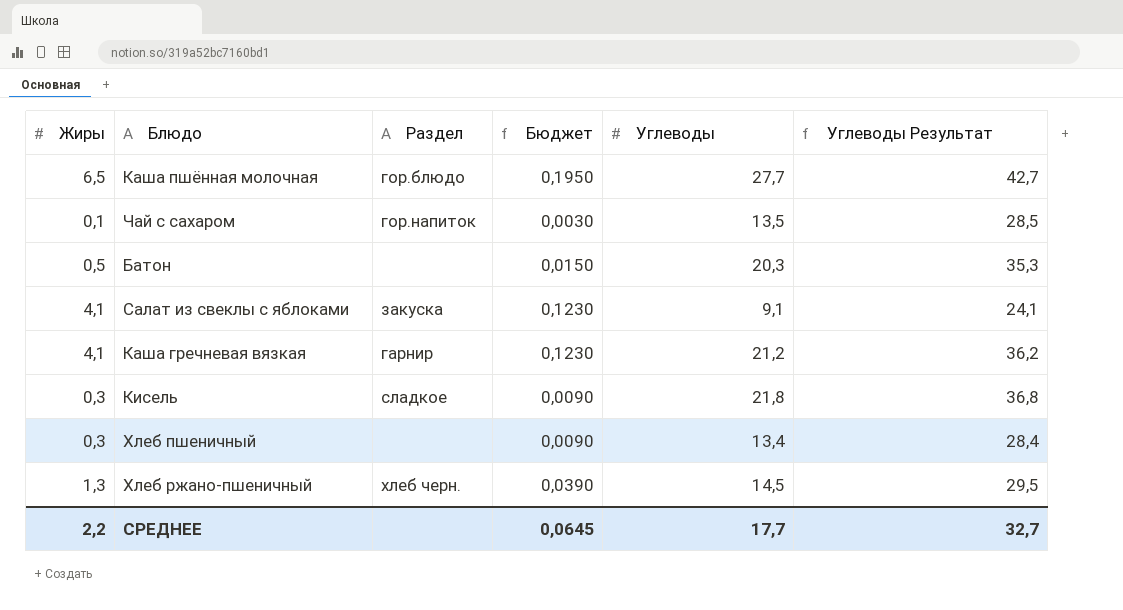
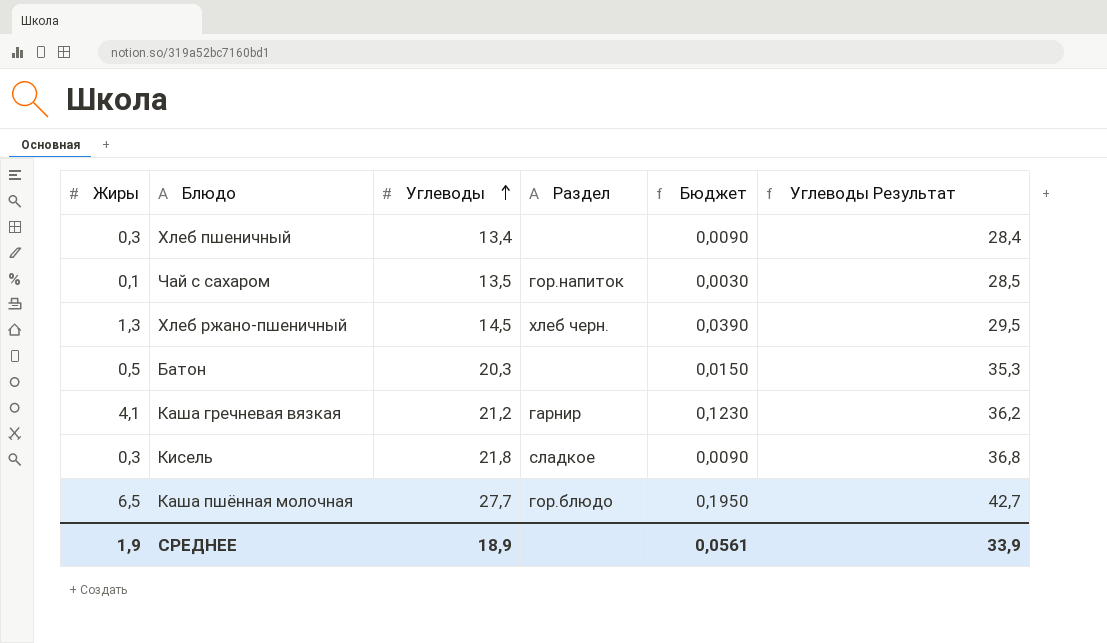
row order: none -> Углеводы ascending
column Углеводы | position: 5 -> 3
row Салат из свеклы с яблоками: 4,1 | закуска | 0,1230 | 9,1 | 24,1 -> none
СРЕДНЕЕ | Жиры: 2,2 -> 1,9
СРЕДНЕЕ | Углеводы: 17,7 -> 18,9
СРЕДНЕЕ | Бюджет: 0,0645 -> 0,0561
СРЕДНЕЕ | Углеводы Результат: 32,7 -> 33,9

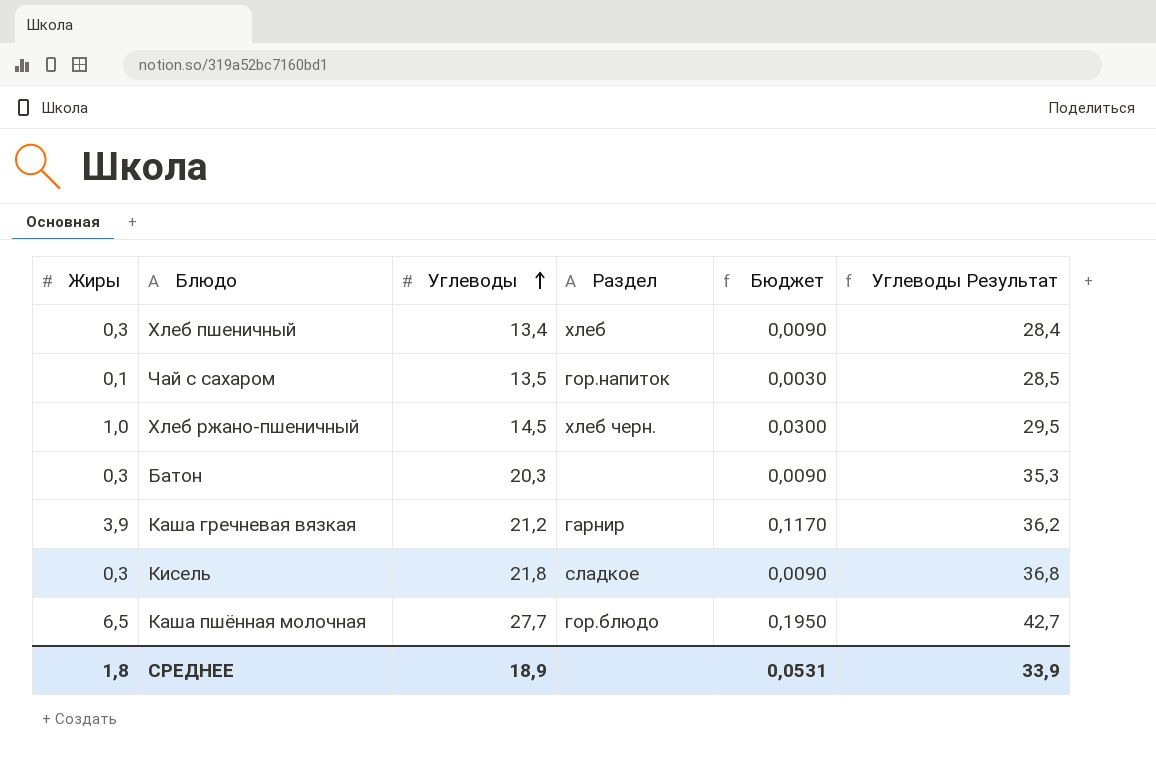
Хлеб пшеничный | Раздел: none -> хлеб
Хлеб ржано-пшеничный | Жиры: 1,3 -> 1,0
Хлеб ржано-пшеничный | Бюджет: 0,0390 -> 0,0300
Батон | Жиры: 0,5 -> 0,3
Батон | Бюджет: 0,0150 -> 0,0090
Каша гречневая вязкая | Жиры: 4,1 -> 3,9
Каша гречневая вязкая | Бюджет: 0,1230 -> 0,1170
СРЕДНЕЕ | Жиры: 1,9 -> 1,8
СРЕДНЕЕ | Бюджет: 0,0561 -> 0,0531

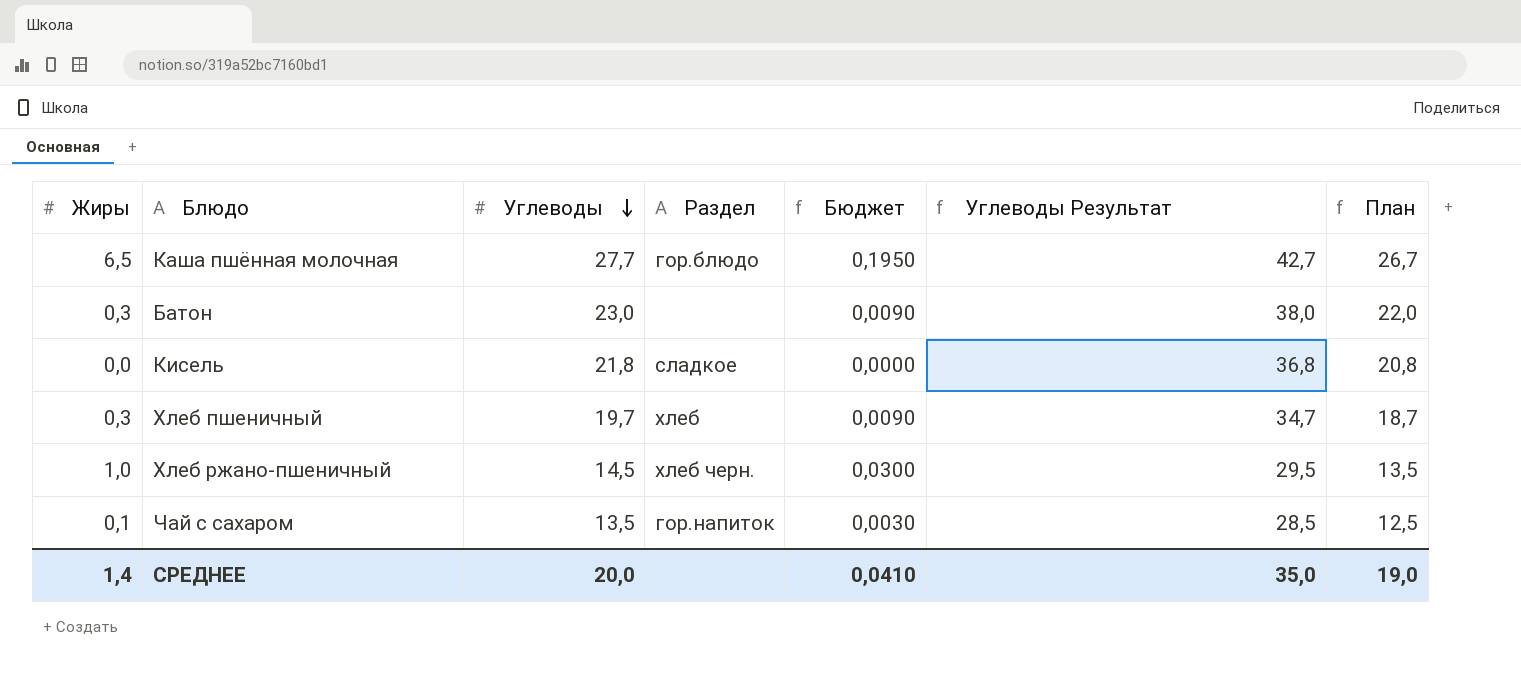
row order: Углеводы ascending -> Углеводы descending
column План | formula: none -> [Углеводы] - 1
row Каша гречневая вязкая: 3,9 | 21,2 | гарнир | 0,1170 | 36,2 -> none
Батон | Углеводы: 20,3 -> 23,0
Батон | Углеводы Результат: 35,3 -> 38,0
Кисель | Жиры: 0,3 -> 0,0
Кисель | Бюджет: 0,0090 -> 0,0000
Хлеб пшеничный | Углеводы: 13,4 -> 19,7
Хлеб пшеничный | Углеводы Результат: 28,4 -> 34,7
СРЕДНЕЕ | Жиры: 1,8 -> 1,4
СРЕДНЕЕ | Углеводы: 18,9 -> 20,0
СРЕДНЕЕ | Бюджет: 0,0531 -> 0,0410
СРЕДНЕЕ | Углеводы Результат: 33,9 -> 35,0

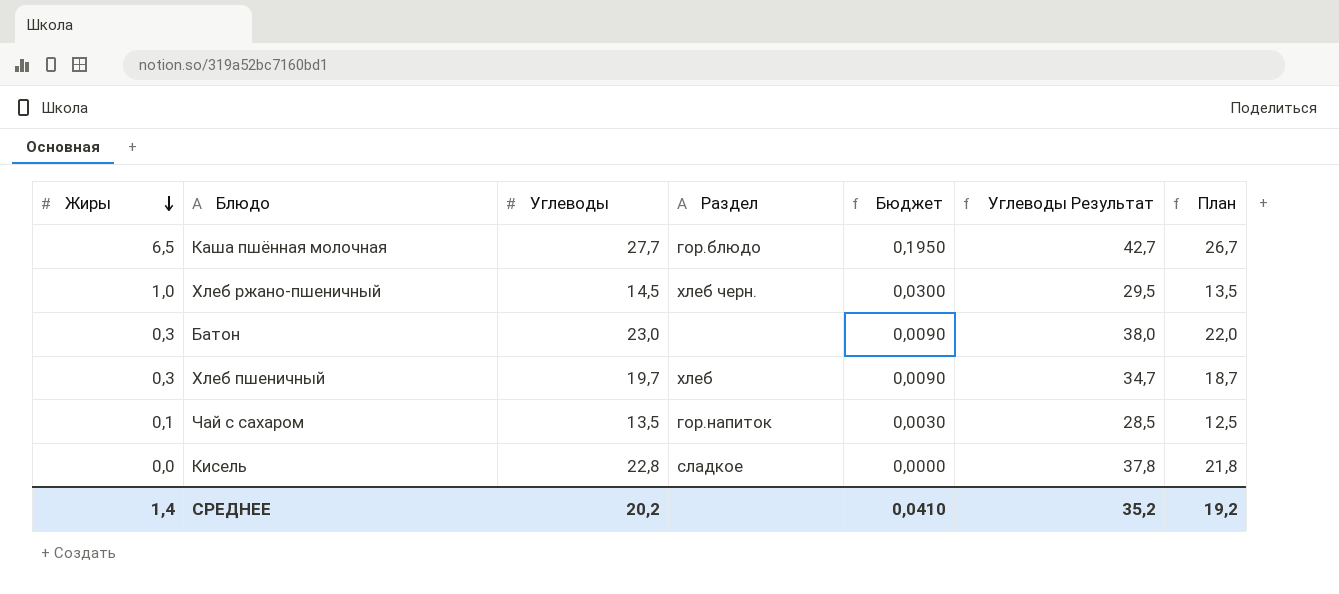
row order: Углеводы descending -> Жиры descending
Кисель | Углеводы: 21,8 -> 22,8
Кисель | Углеводы Результат: 36,8 -> 37,8
Кисель | План: 20,8 -> 21,8
СРЕДНЕЕ | Углеводы: 20,0 -> 20,2
СРЕДНЕЕ | Углеводы Результат: 35,0 -> 35,2
СРЕДНЕЕ | План: 19,0 -> 19,2

